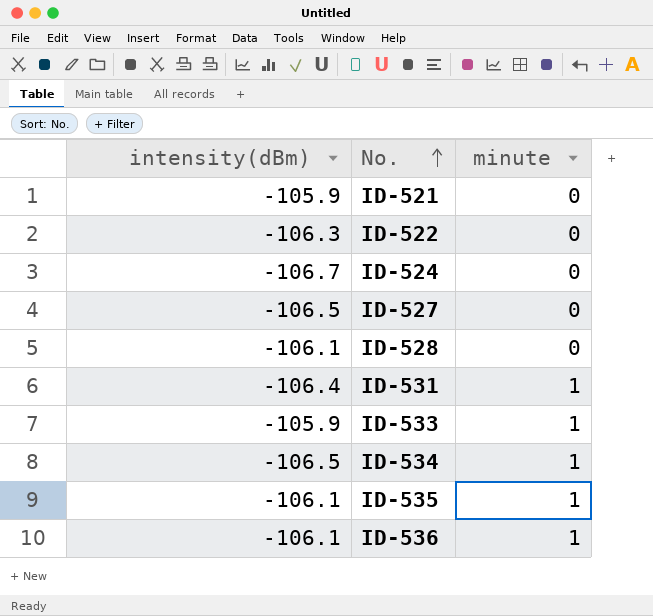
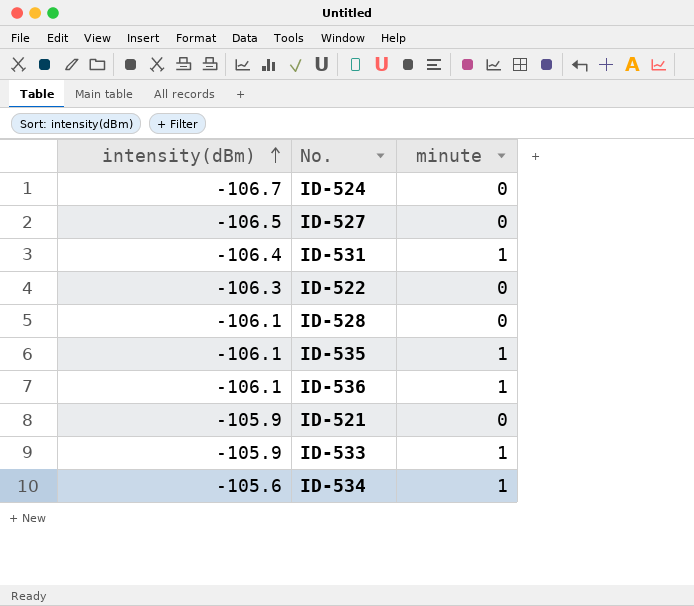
row order: No. ascending -> intensity(dBm) ascending
ID-534 | intensity(dBm): -106.5 -> -105.6

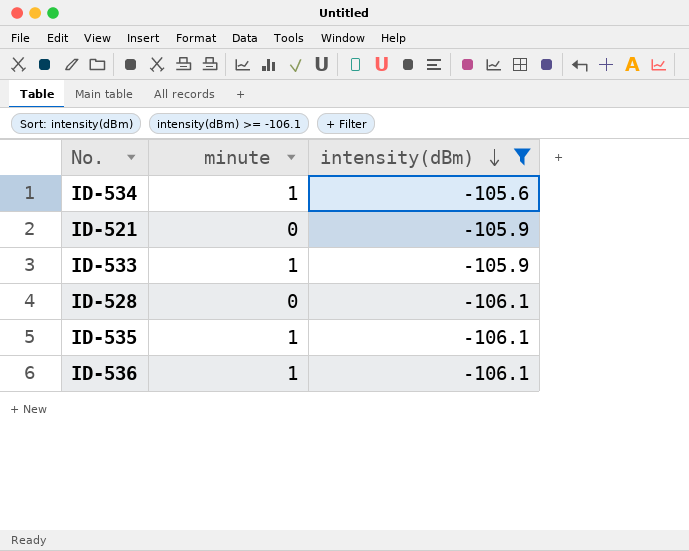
filter: none -> intensity(dBm) >= -106.1
row order: intensity(dBm) ascending -> intensity(dBm) descending
column intensity(dBm) | position: 1 -> 3

